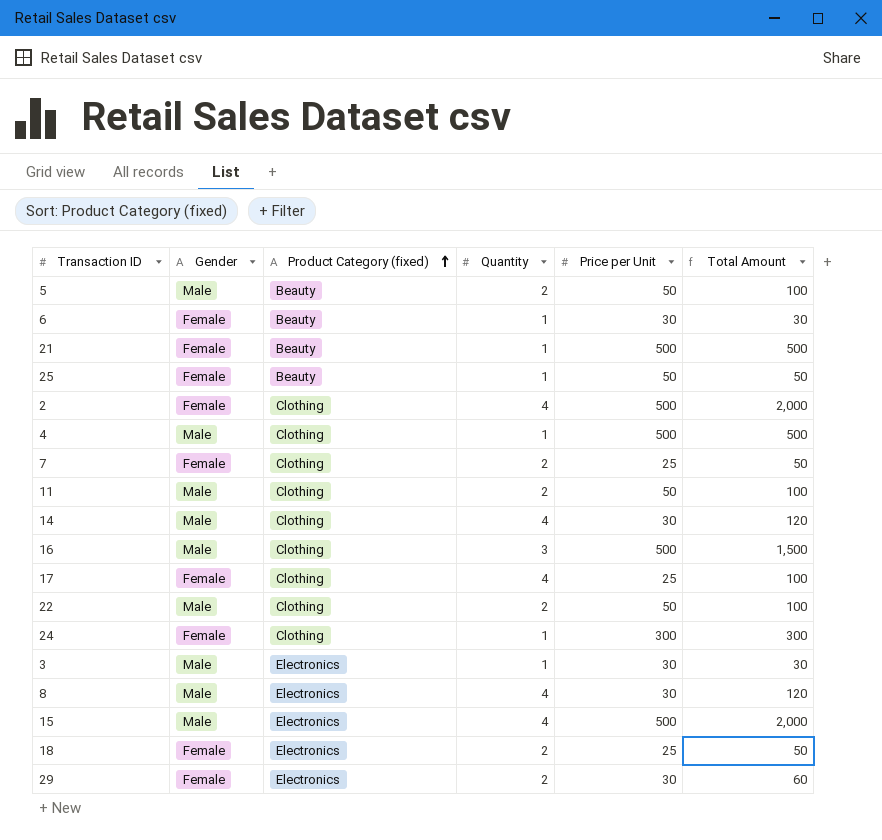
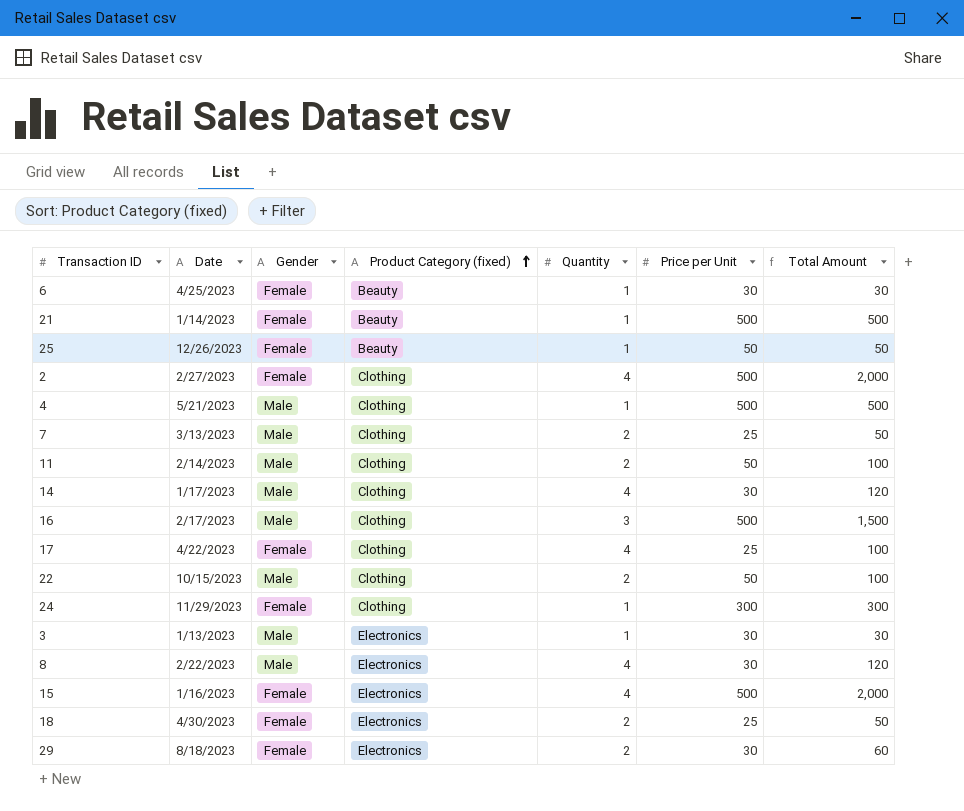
column Date | position: none -> 2
row 5: Male | Beauty | 2 | 50 | 100 -> none
7 | Gender: Female -> Male
15 | Gender: Male -> Female

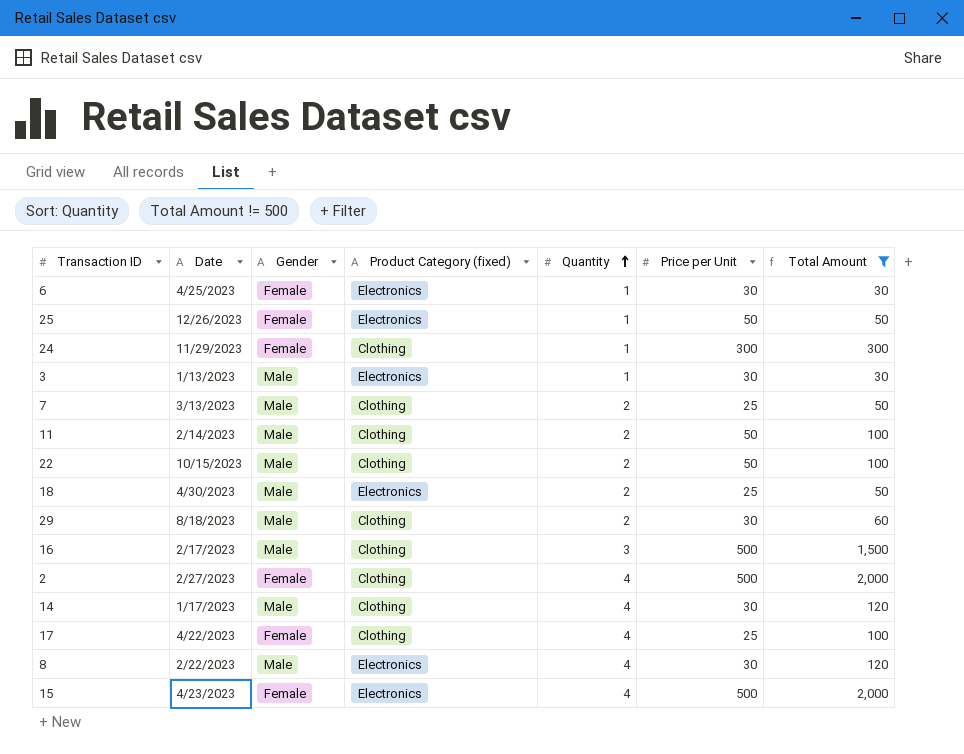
filter: none -> Total Amount != 500
row order: Product Category (fixed) ascending -> Quantity ascending
6 | Product Category (fixed): Beauty -> Electronics
25 | Product Category (fixed): Beauty -> Electronics
18 | Gender: Female -> Male
29 | Gender: Female -> Male
29 | Product Category (fixed): Electronics -> Clothing
15 | Date: 1/16/2023 -> 4/23/2023

